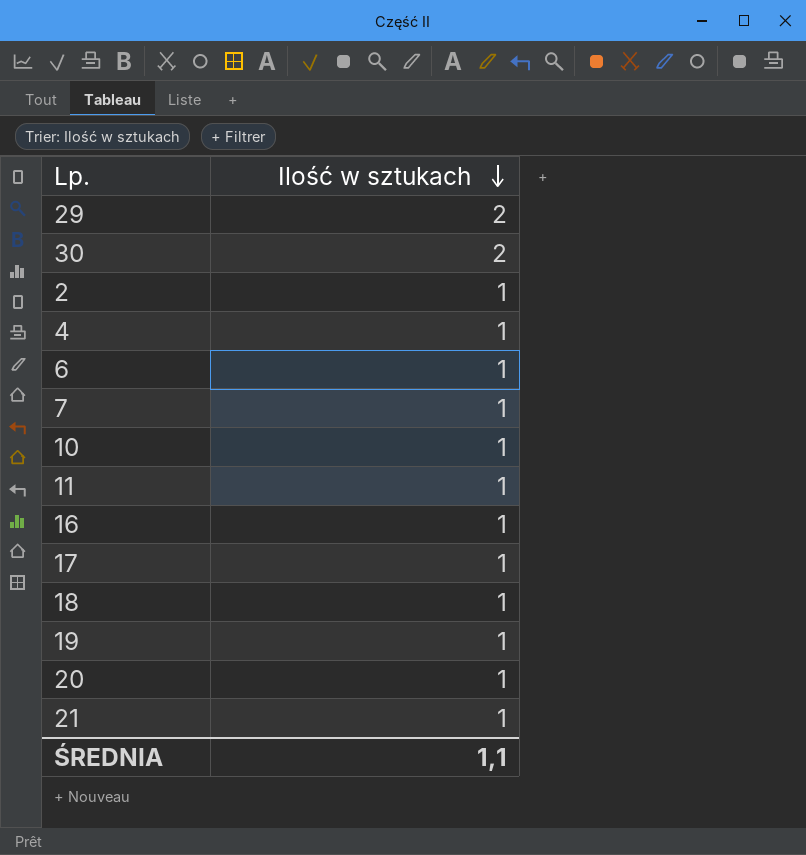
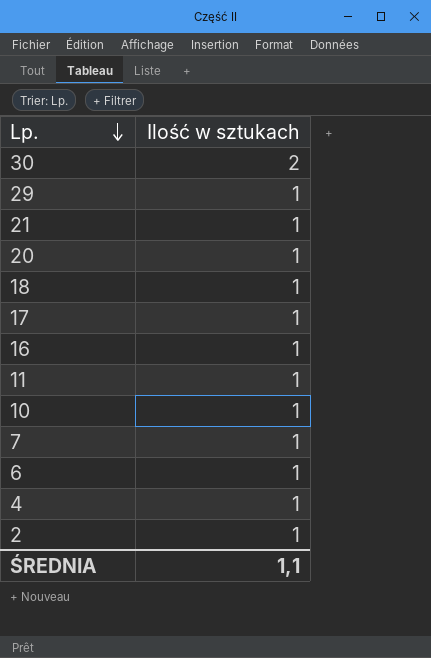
row order: Ilość w sztukach descending -> Lp. descending
row 19: 1 -> none
29 | Ilość w sztukach: 2 -> 1

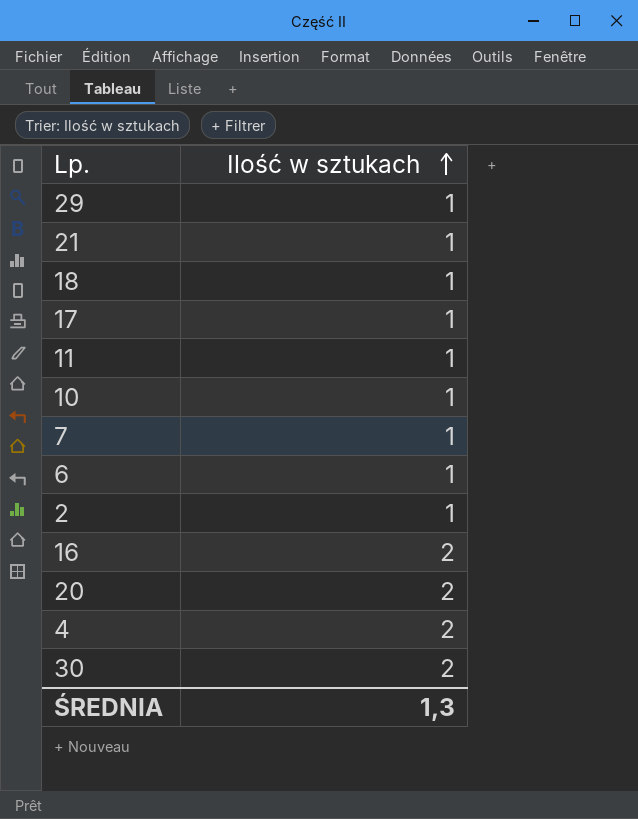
row order: Lp. descending -> Ilość w sztukach ascending
16 | Ilość w sztukach: 1 -> 2
20 | Ilość w sztukach: 1 -> 2
4 | Ilość w sztukach: 1 -> 2
ŚREDNIA | Ilość w sztukach: 1,1 -> 1,3

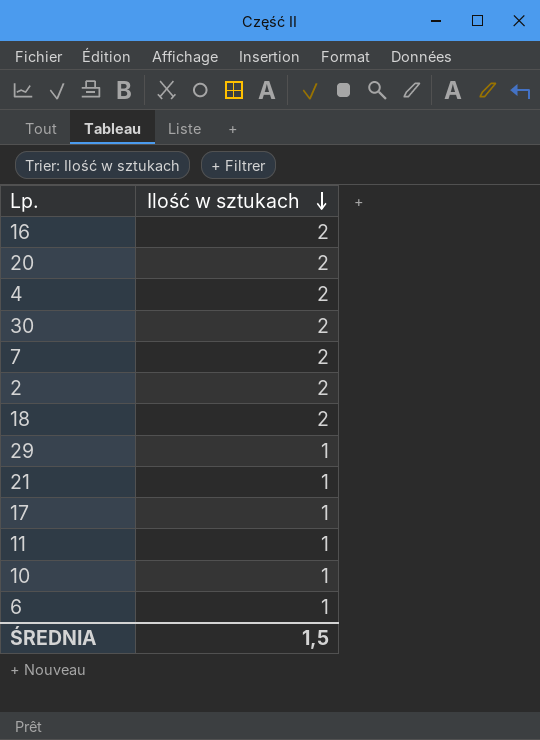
row order: Ilość w sztukach ascending -> Ilość w sztukach descending
7 | Ilość w sztukach: 1 -> 2
2 | Ilość w sztukach: 1 -> 2
18 | Ilość w sztukach: 1 -> 2
ŚREDNIA | Ilość w sztukach: 1,3 -> 1,5

